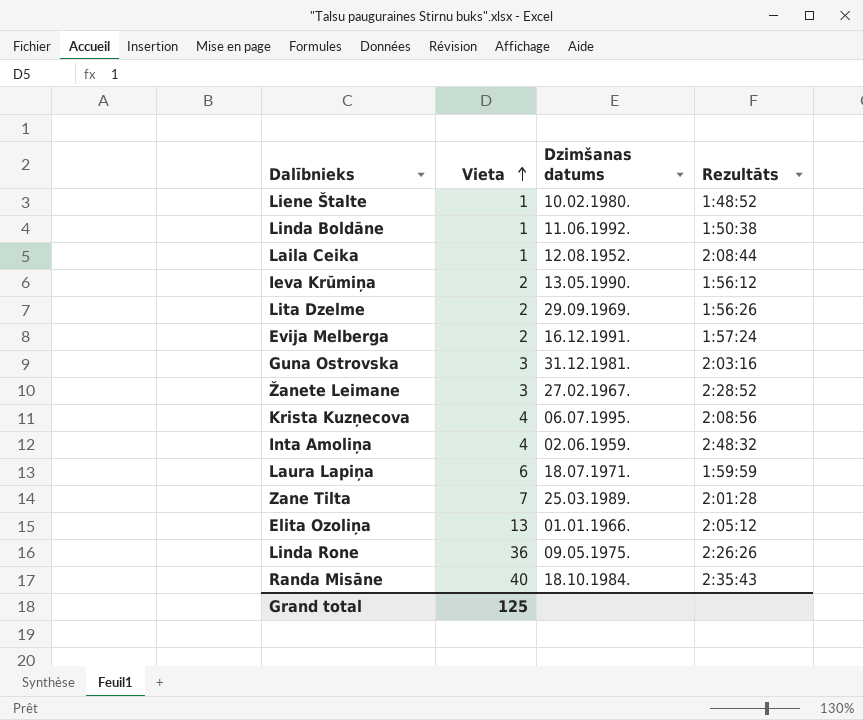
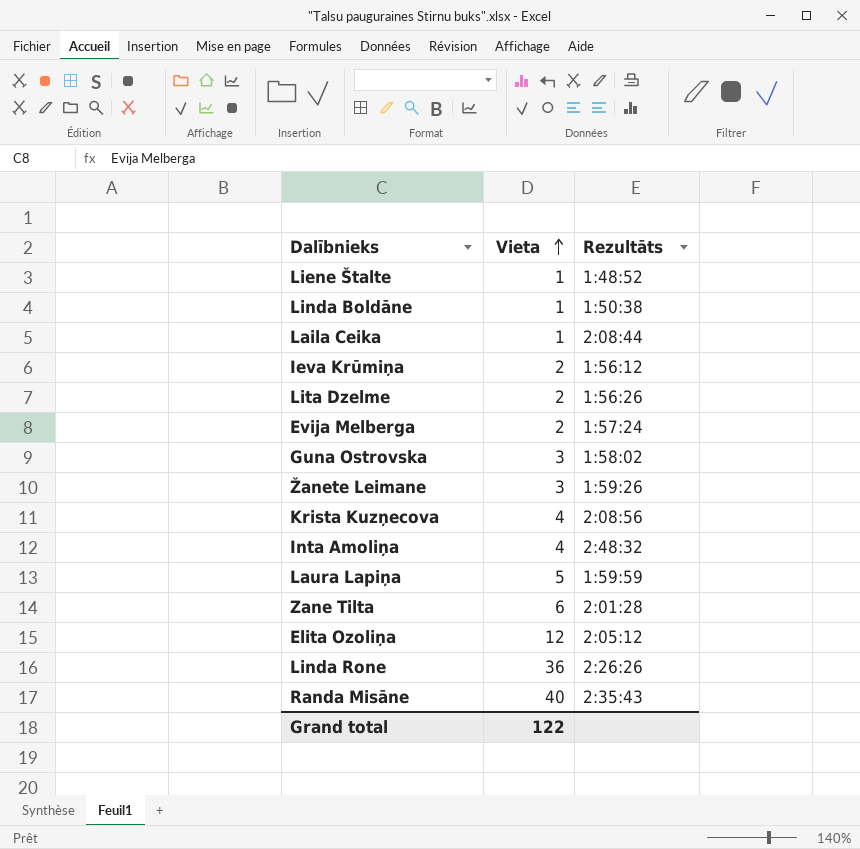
column Dzimšanas datums | position: 3 -> none
Guna Ostrovska | Rezultāts: 2:03:16 -> 1:58:02
Žanete Leimane | Rezultāts: 2:28:52 -> 1:59:26
Laura Lapiņa | Vieta: 6 -> 5
Zane Tilta | Vieta: 7 -> 6
Elita Ozoliņa | Vieta: 13 -> 12
Grand total | Vieta: 125 -> 122

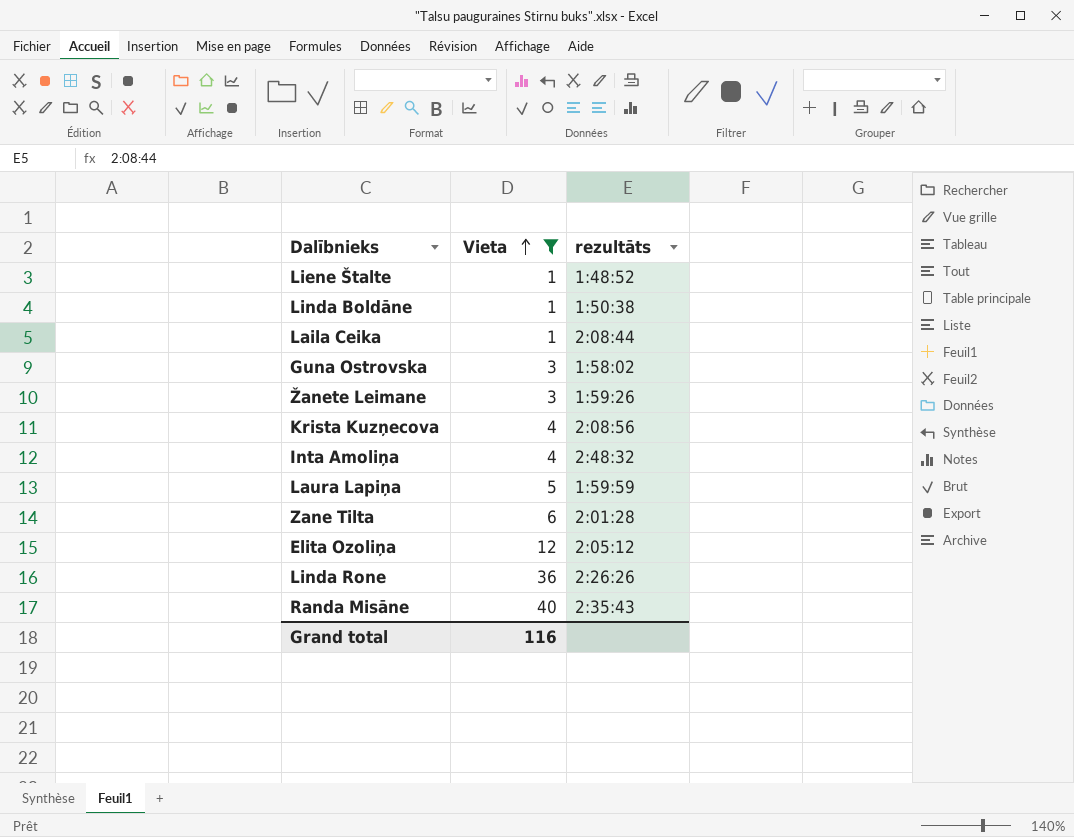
filter: none -> Vieta != 2
column name: Rezultāts -> rezultāts
Grand total | Vieta: 122 -> 116

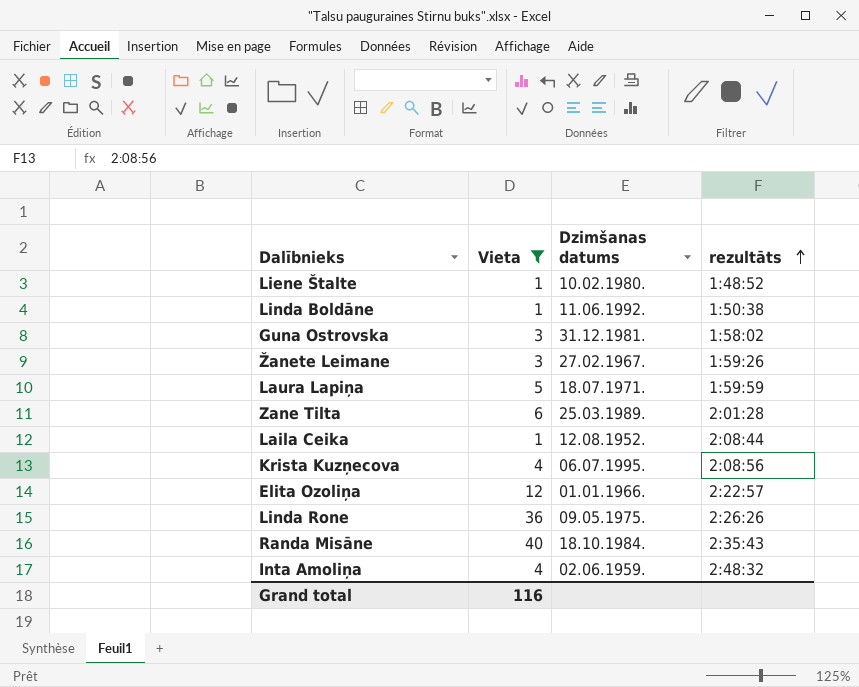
row order: Vieta ascending -> rezultāts ascending
column Dzimšanas datums | position: none -> 3
Elita Ozoliņa | rezultāts: 2:05:12 -> 2:22:57

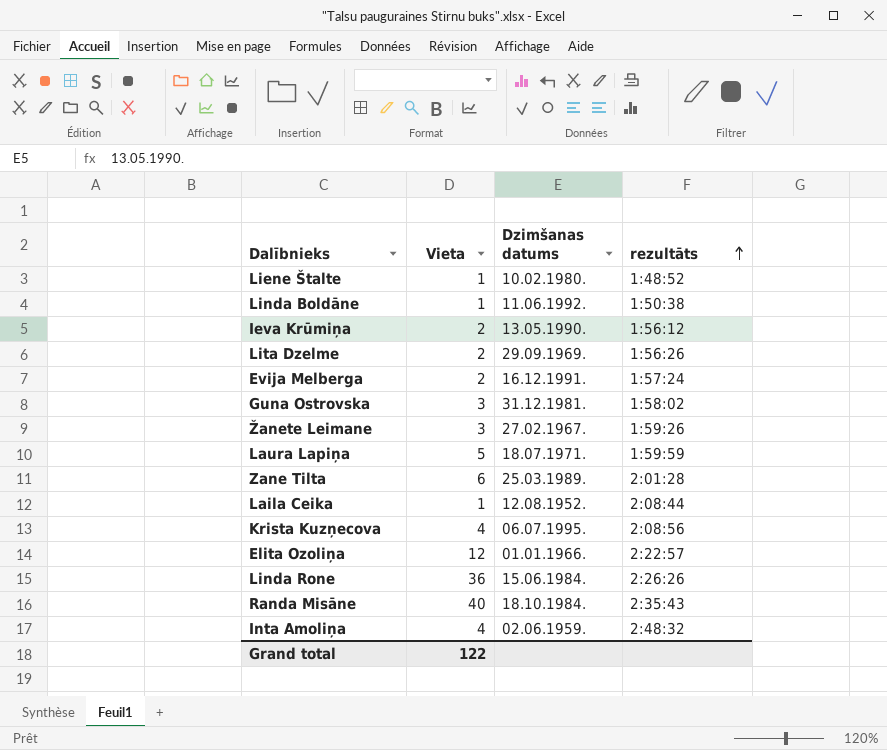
filter: Vieta != 2 -> none
Linda Rone | Dzimšanas datums: 09.05.1975. -> 15.06.1984.
Grand total | Vieta: 116 -> 122

